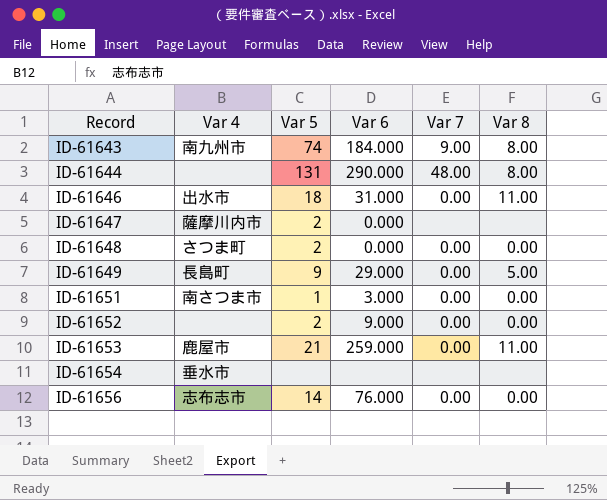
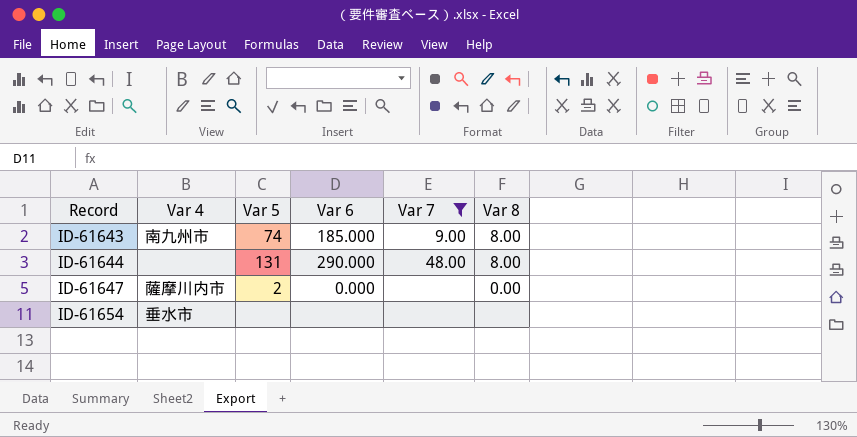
filter: none -> Var 7 != 0.00
ID-61643 | Var 6: 184.000 -> 185.000
ID-61647 | Var 8: none -> 0.00

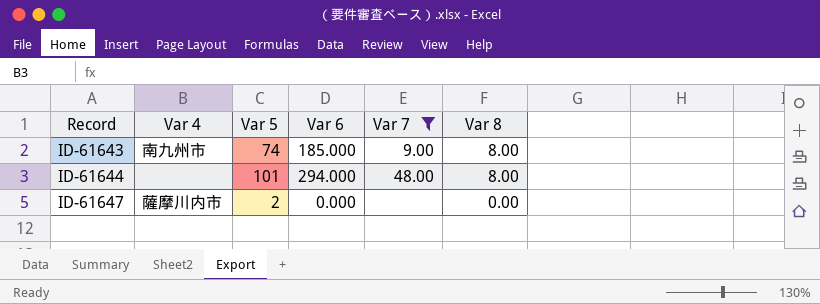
row ID-61654: 垂水市 | none | none | none | none -> none
ID-61644 | Var 5: 131 -> 101
ID-61644 | Var 6: 290.000 -> 294.000

